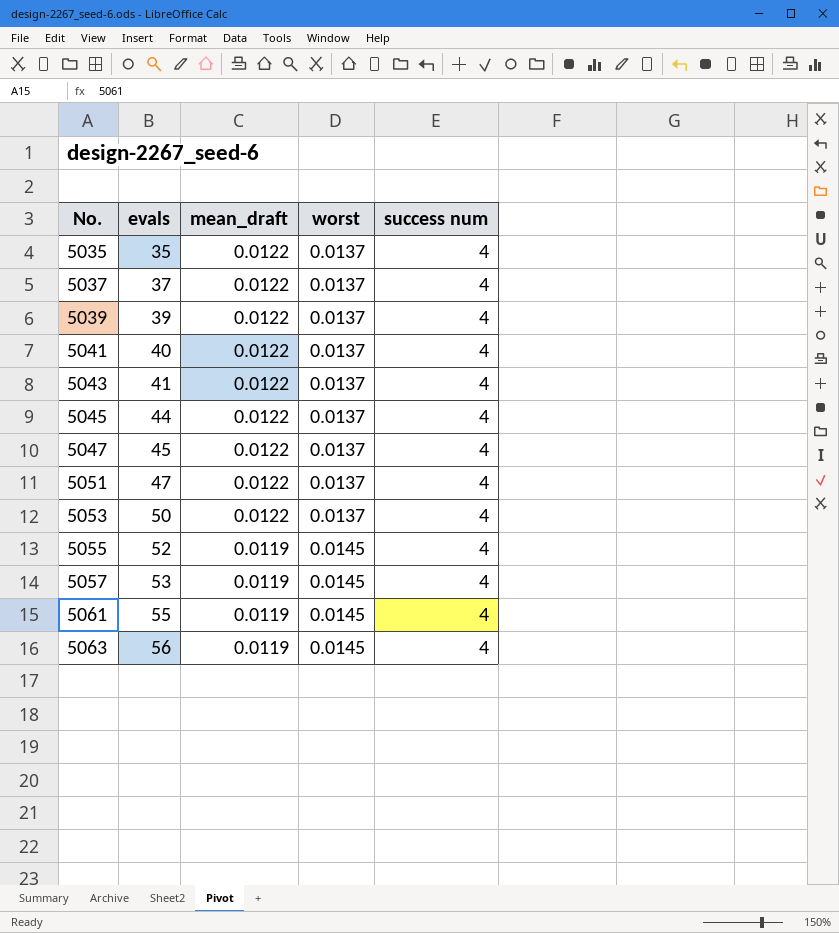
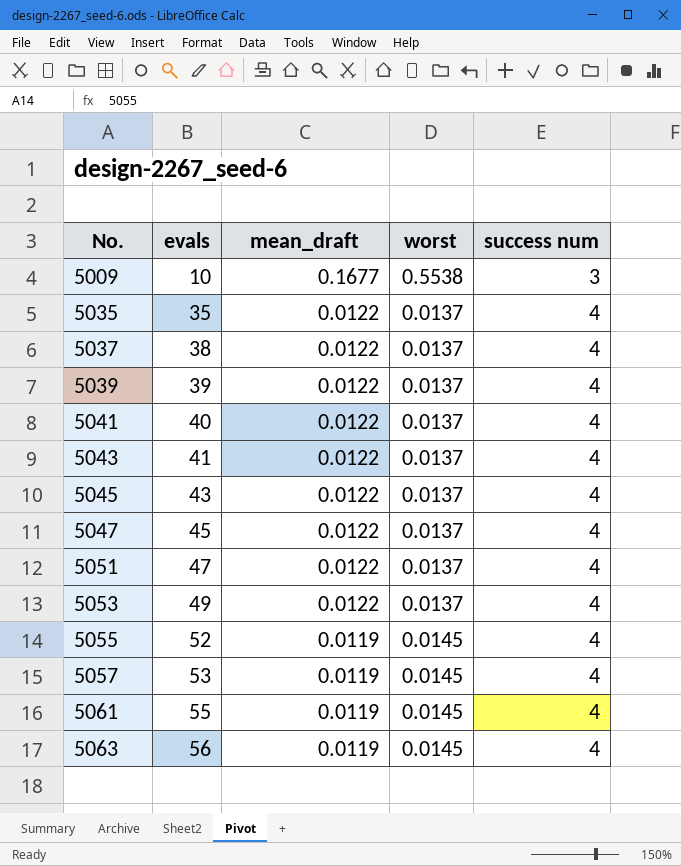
row 5009: none -> 10 | 0.1677 | 0.5538 | 3
5037 | evals: 37 -> 38
5045 | evals: 44 -> 43
5053 | evals: 50 -> 49

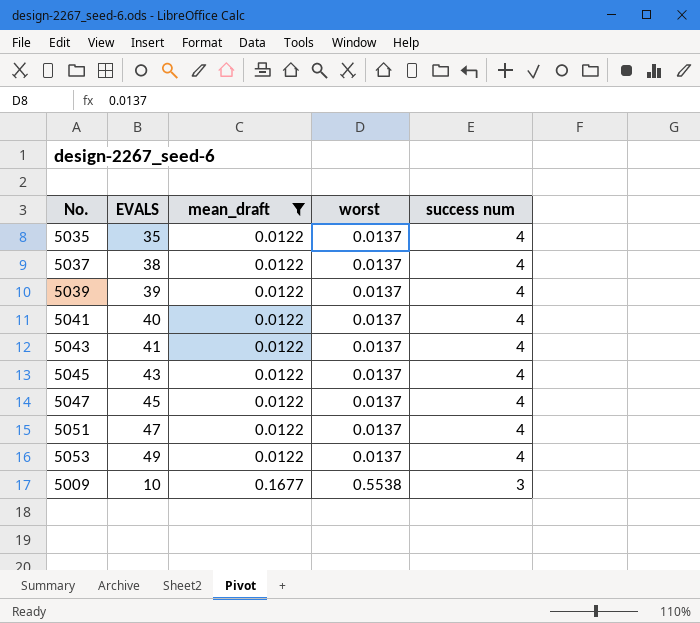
filter: none -> mean_draft != 0.0119
row order: No. ascending -> mean_draft ascending
column name: evals -> EVALS

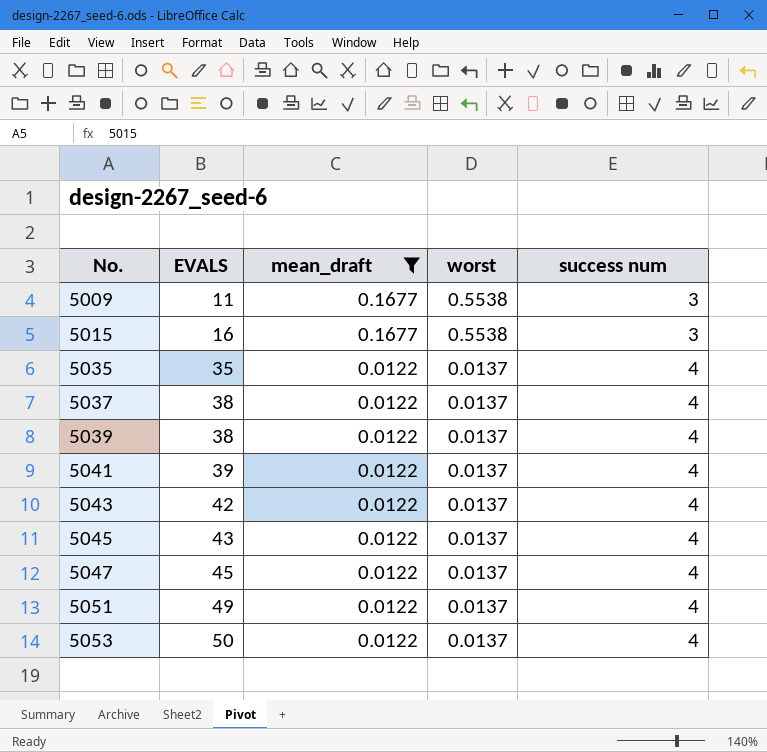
row order: mean_draft ascending -> No. ascending
5009 | EVALS: 10 -> 11
row 5015: none -> 16 | 0.1677 | 0.5538 | 3
5039 | EVALS: 39 -> 38
5041 | EVALS: 40 -> 39
5043 | EVALS: 41 -> 42
5051 | EVALS: 47 -> 49
5053 | EVALS: 49 -> 50

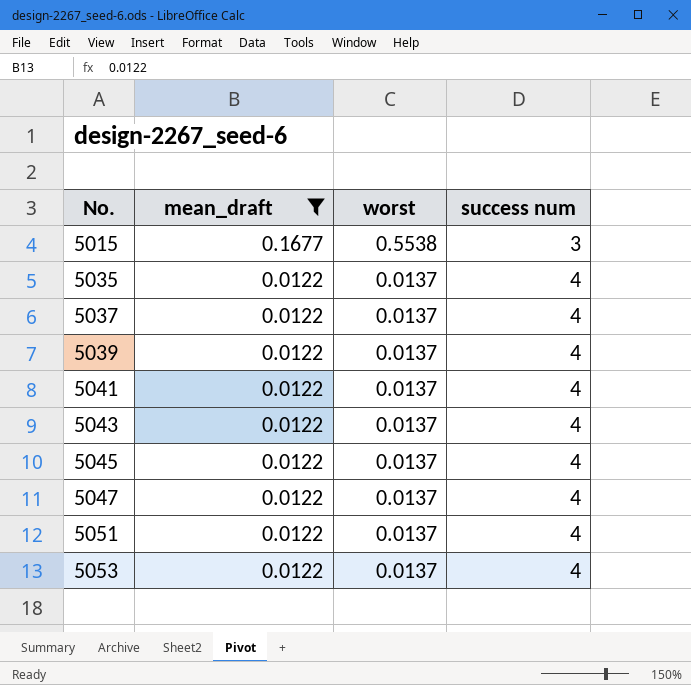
column EVALS | position: 2 -> none
row 5009: 11 | 0.1677 | 0.5538 | 3 -> none

